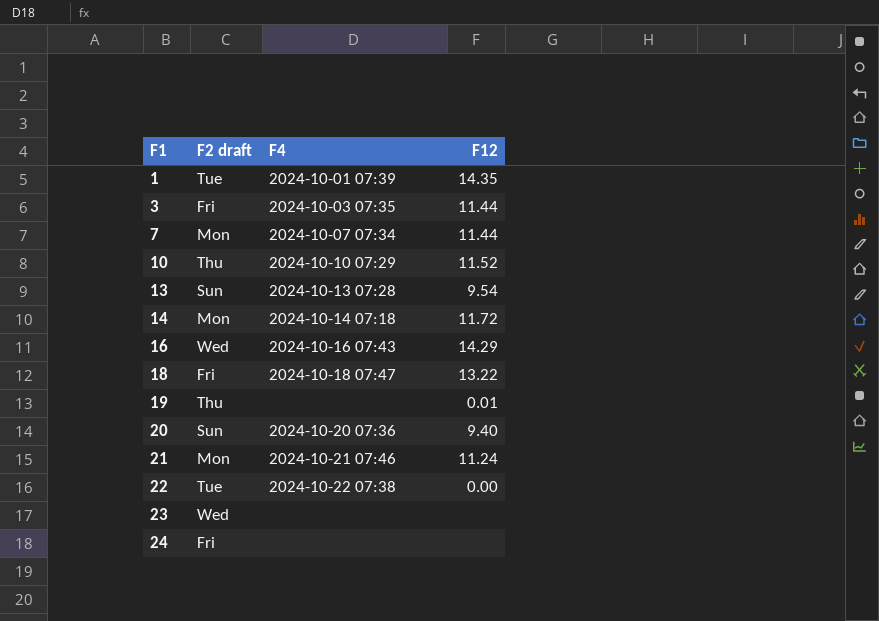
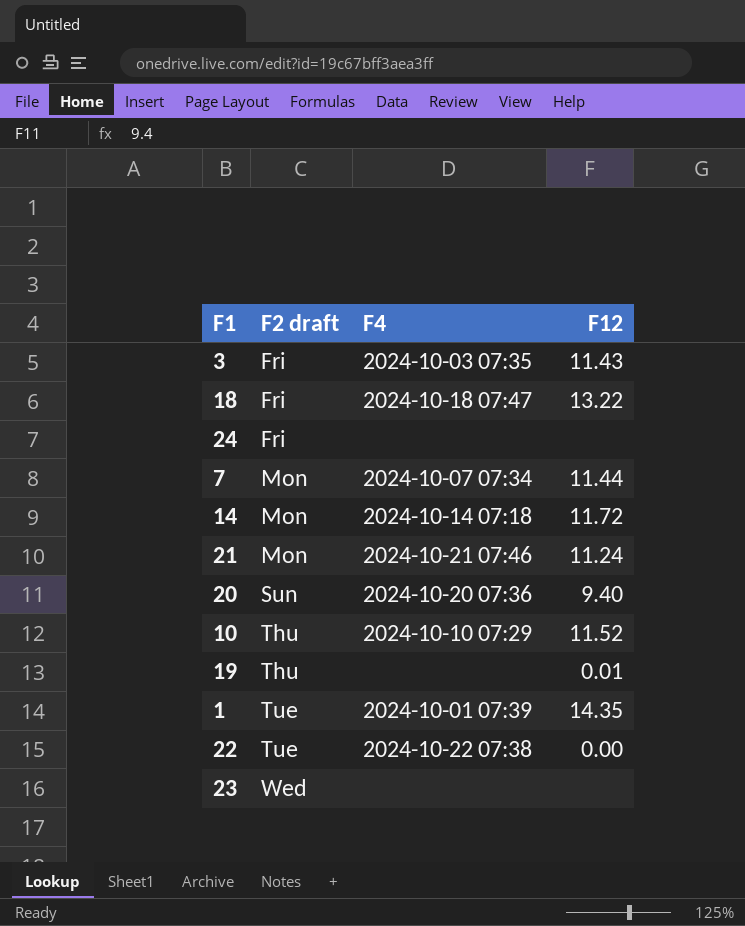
row order: F1 ascending -> F2 draft ascending
row 13: Sun | 2024-10-13 07:28 | 9.54 -> none
row 16: Wed | 2024-10-16 07:43 | 14.29 -> none
3 | F12: 11.44 -> 11.43

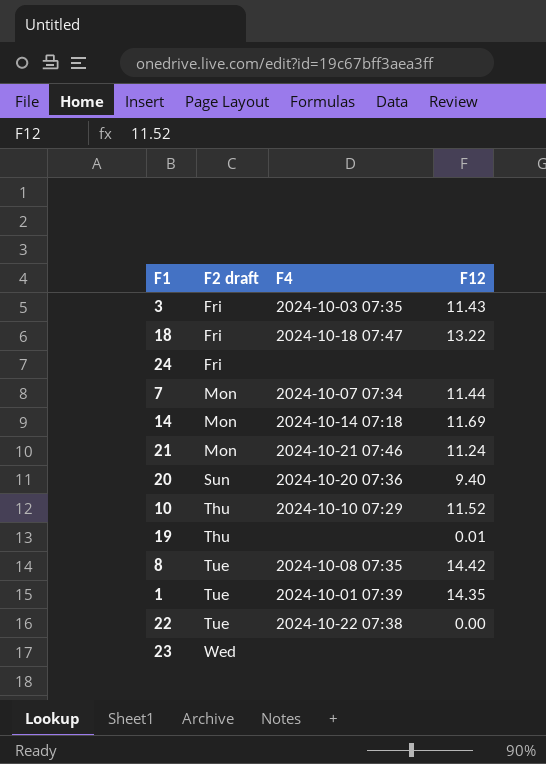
14 | F12: 11.72 -> 11.69
row 8: none -> Tue | 2024-10-08 07:35 | 14.42

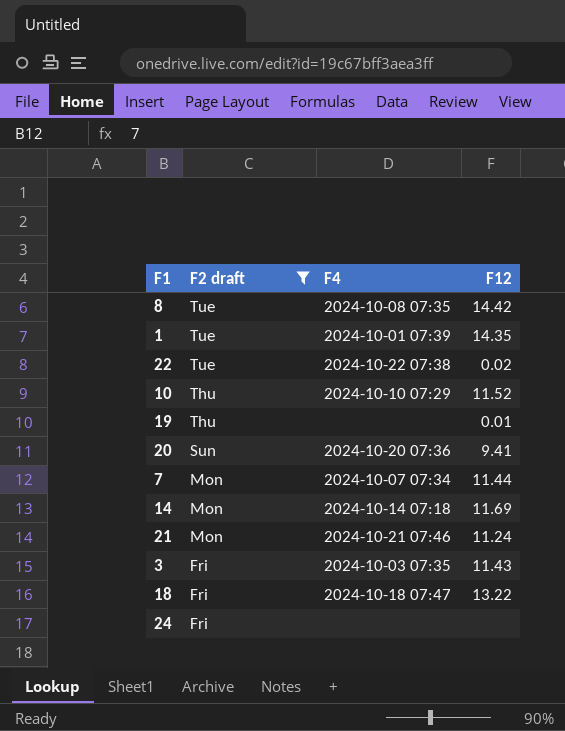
filter: none -> F2 draft != Wed
row order: F2 draft ascending -> F2 draft descending
22 | F12: 0.00 -> 0.02
20 | F12: 9.40 -> 9.41

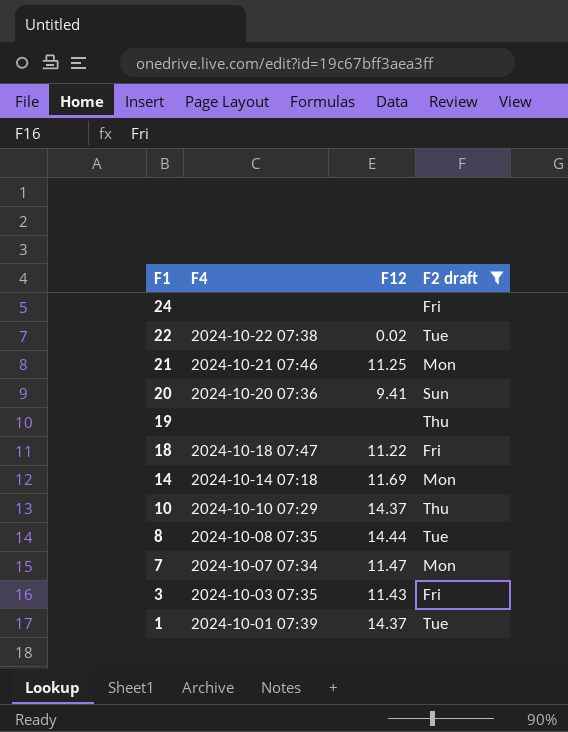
row order: F2 draft descending -> F1 descending
column F2 draft | position: 2 -> 4
21 | F12: 11.24 -> 11.25
19 | F12: 0.01 -> none
18 | F12: 13.22 -> 11.22
10 | F12: 11.52 -> 14.37
8 | F12: 14.42 -> 14.44
7 | F12: 11.44 -> 11.47
1 | F12: 14.35 -> 14.37

